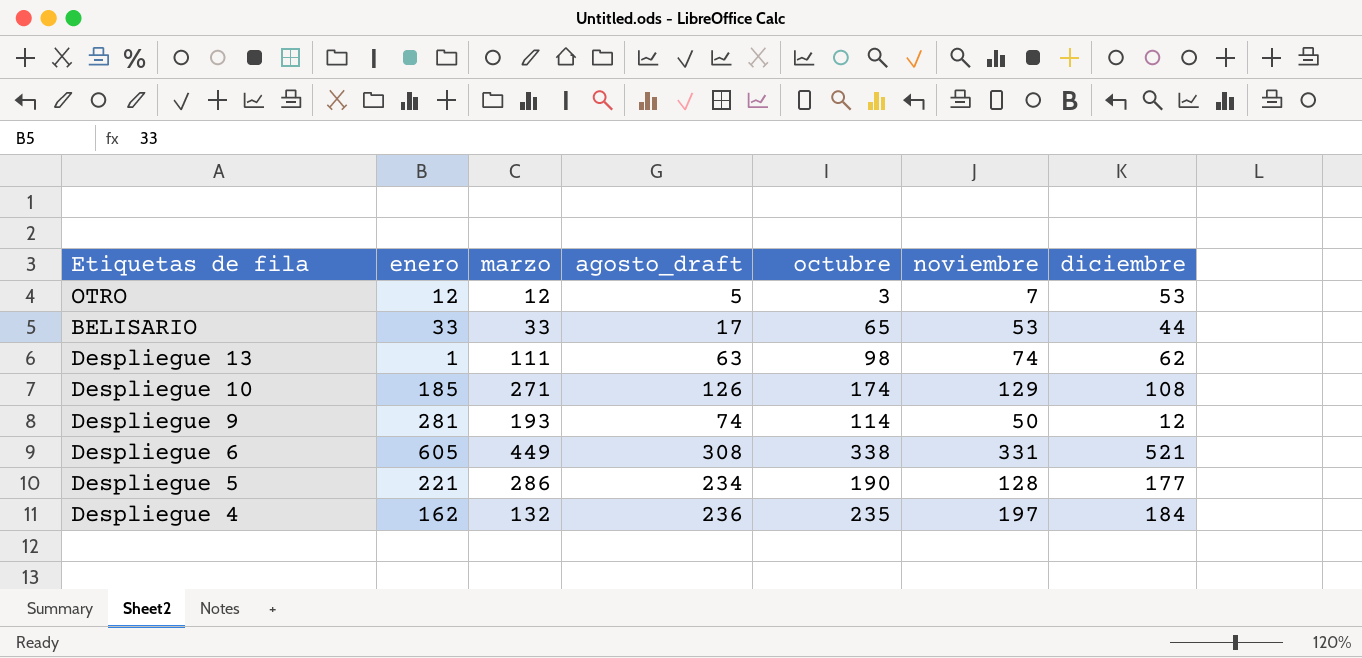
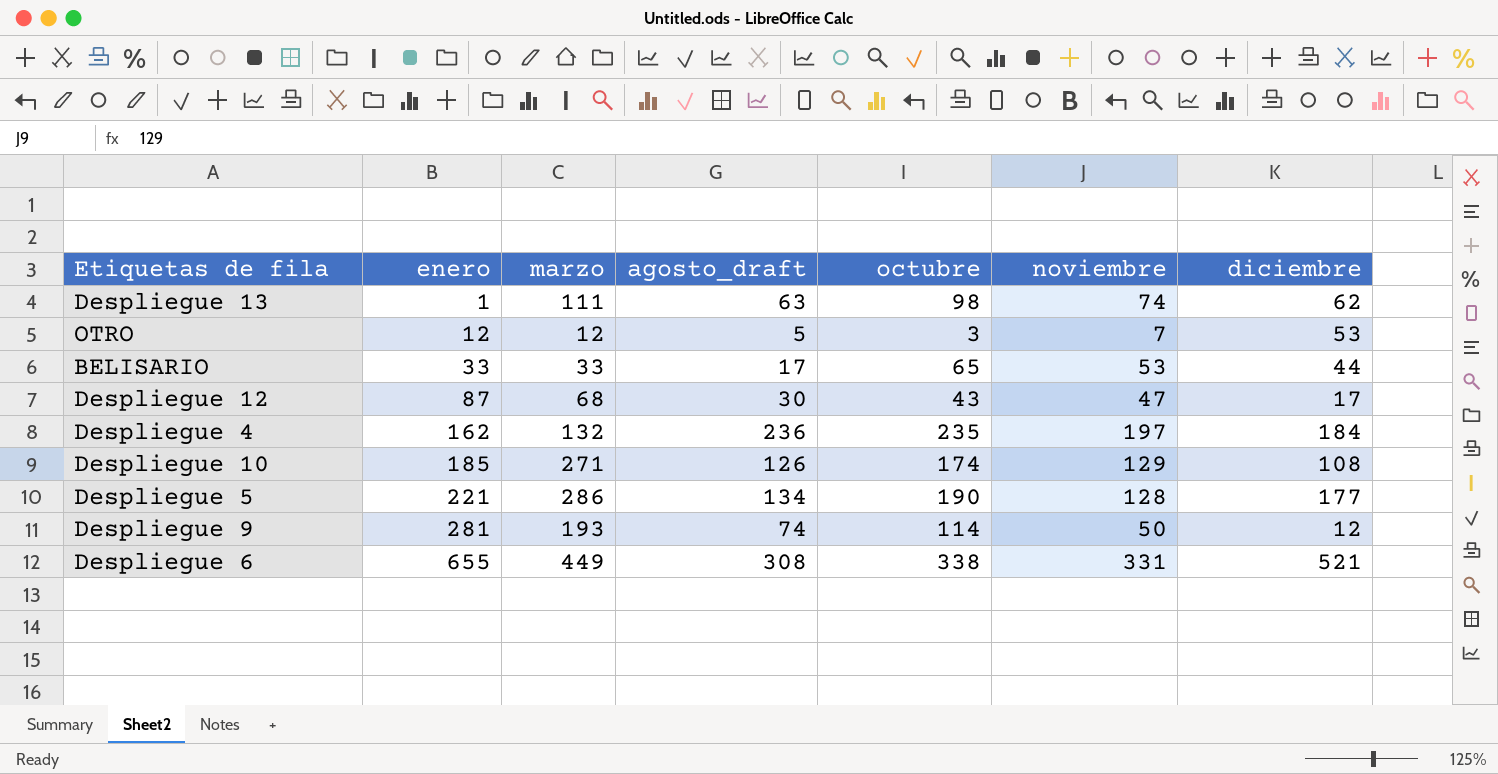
row order: none -> enero ascending
row Despliegue 12: none -> 87 | 68 | 30 | 43 | 47 | 17
Despliegue 5 | agosto_draft: 234 -> 134
Despliegue 6 | enero: 605 -> 655

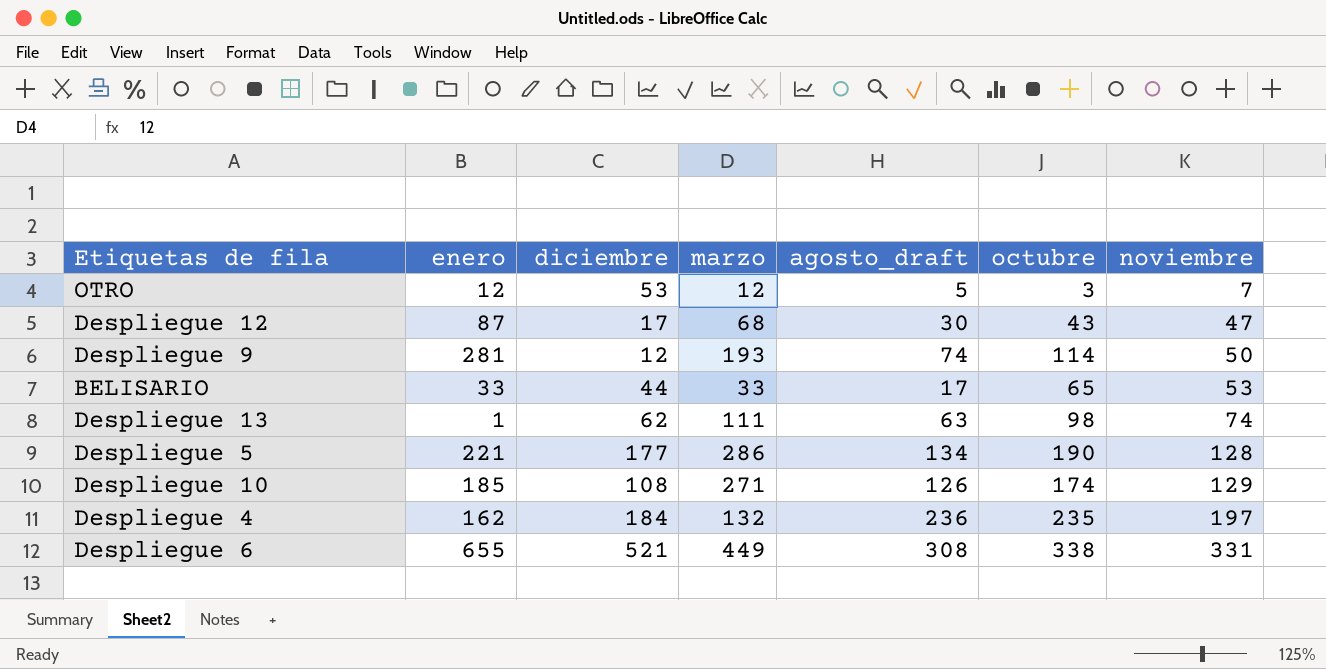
row order: enero ascending -> noviembre ascending
column diciembre | position: 7 -> 3

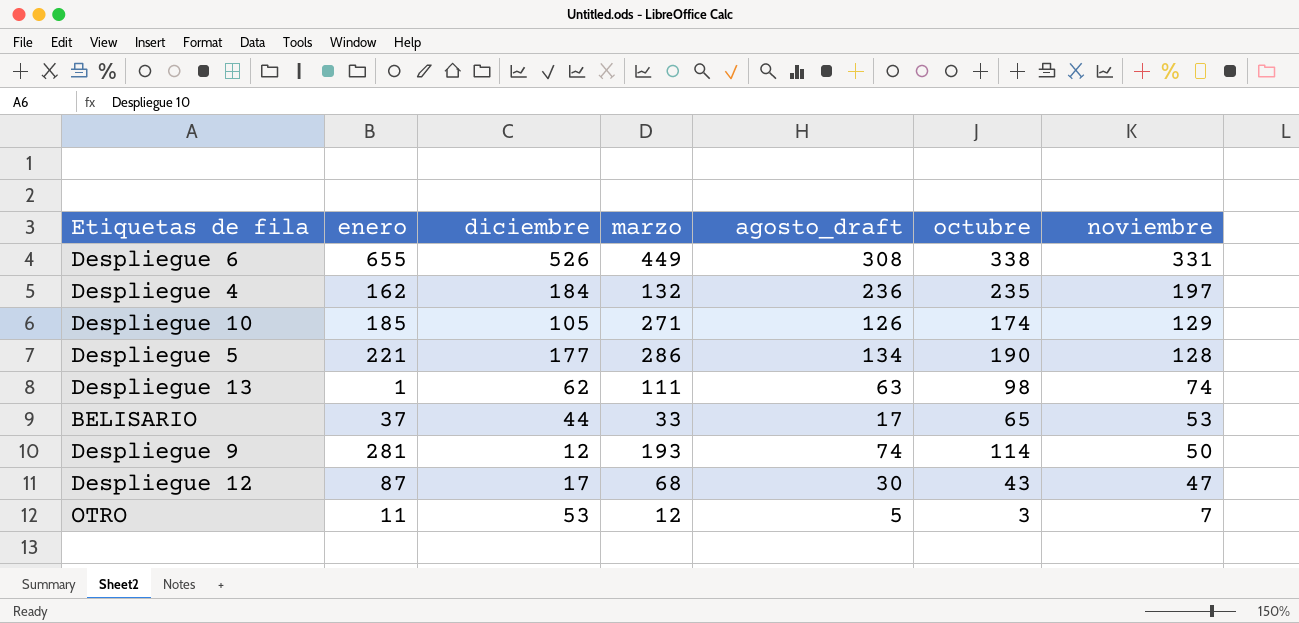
row order: noviembre ascending -> noviembre descending
Despliegue 6 | diciembre: 521 -> 526
Despliegue 10 | diciembre: 108 -> 105
BELISARIO | enero: 33 -> 37
OTRO | enero: 12 -> 11

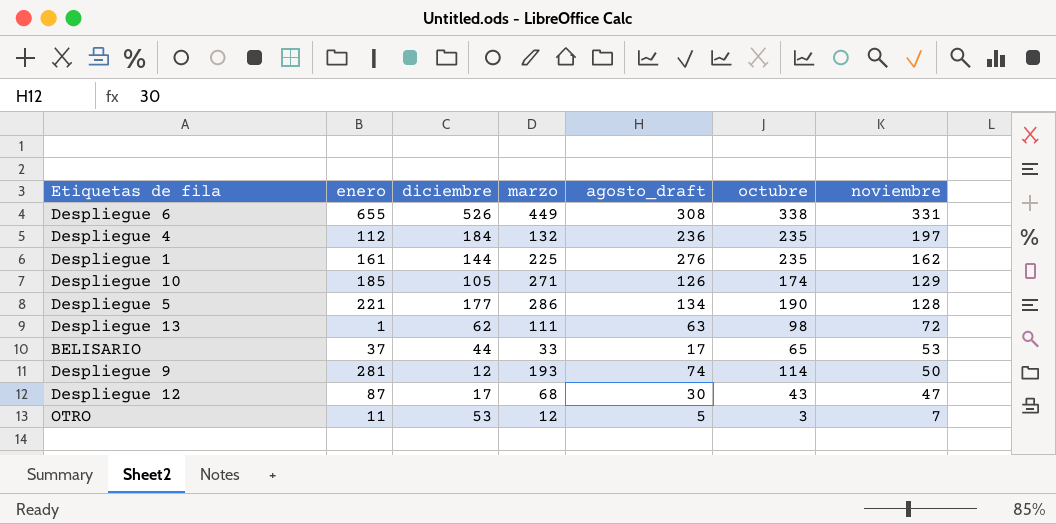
Despliegue 4 | enero: 162 -> 112
row Despliegue 1: none -> 161 | 144 | 225 | 276 | 235 | 162
Despliegue 13 | noviembre: 74 -> 72

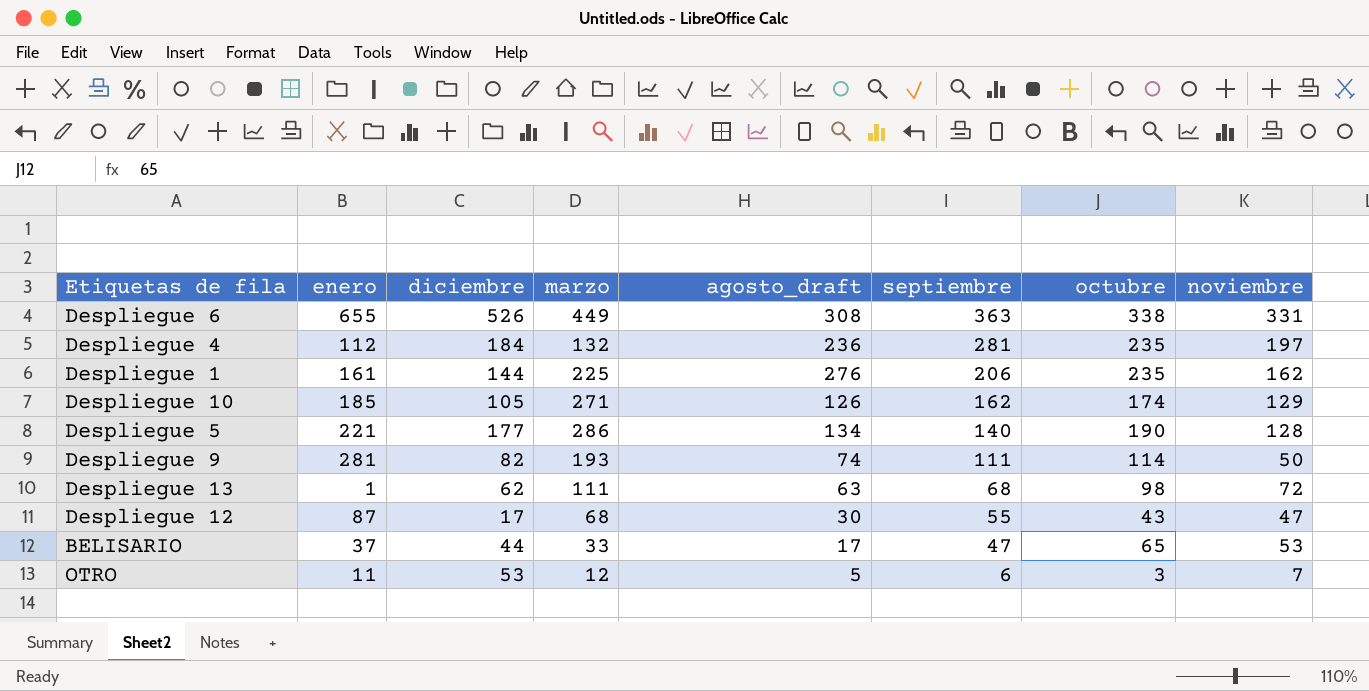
row order: noviembre descending -> septiembre descending
column septiembre | position: none -> 6
Despliegue 9 | diciembre: 12 -> 82

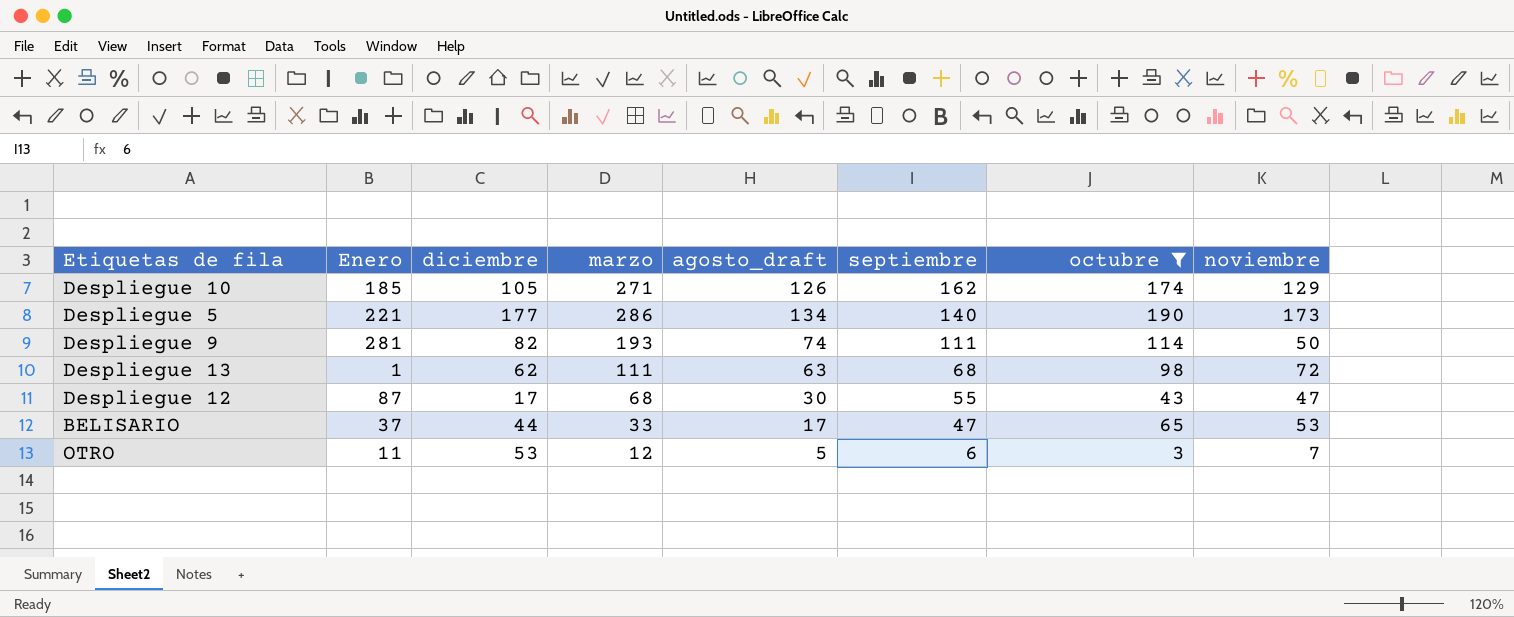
filter: none -> octubre <= 190
column name: enero -> Enero
Despliegue 5 | noviembre: 128 -> 173

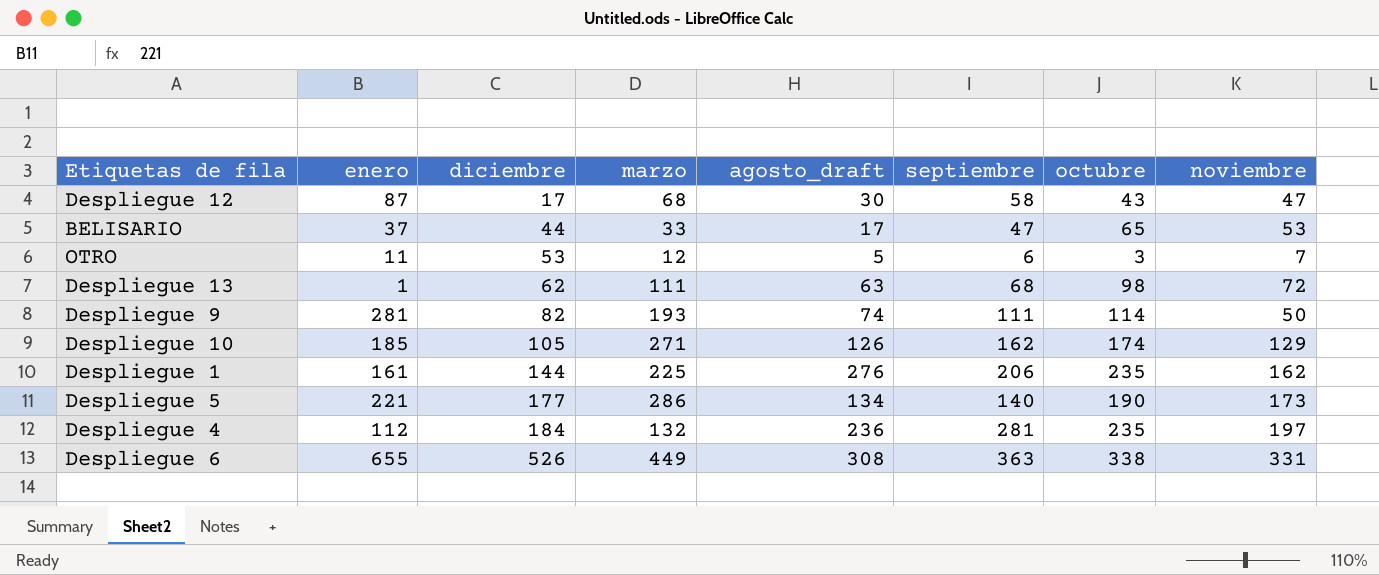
filter: octubre <= 190 -> none
row order: septiembre descending -> diciembre ascending
column name: Enero -> enero
Despliegue 12 | septiembre: 55 -> 58

